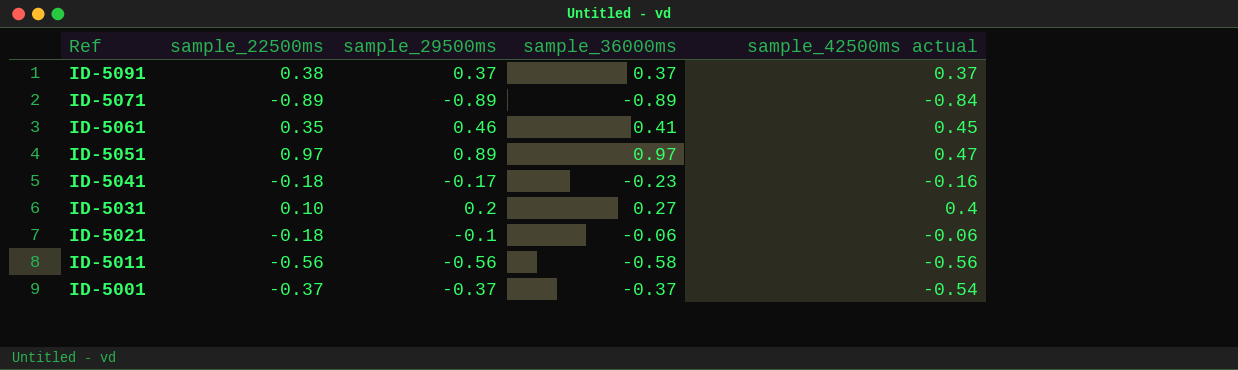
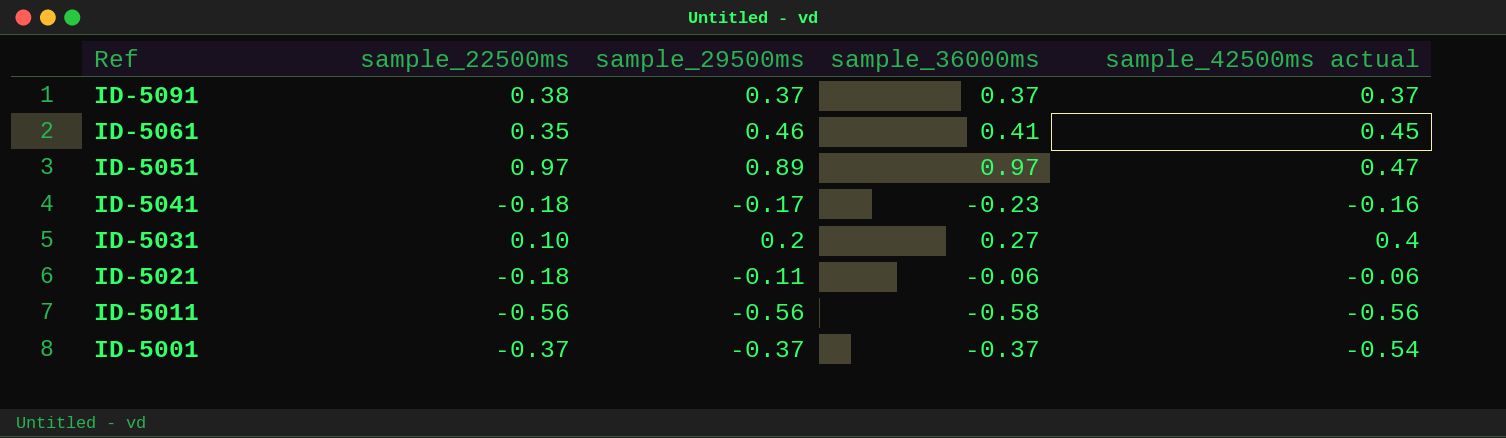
row ID-5071: -0.89 | -0.89 | -0.89 | -0.84 -> none
ID-5021 | sample_29500ms: -0.1 -> -0.11

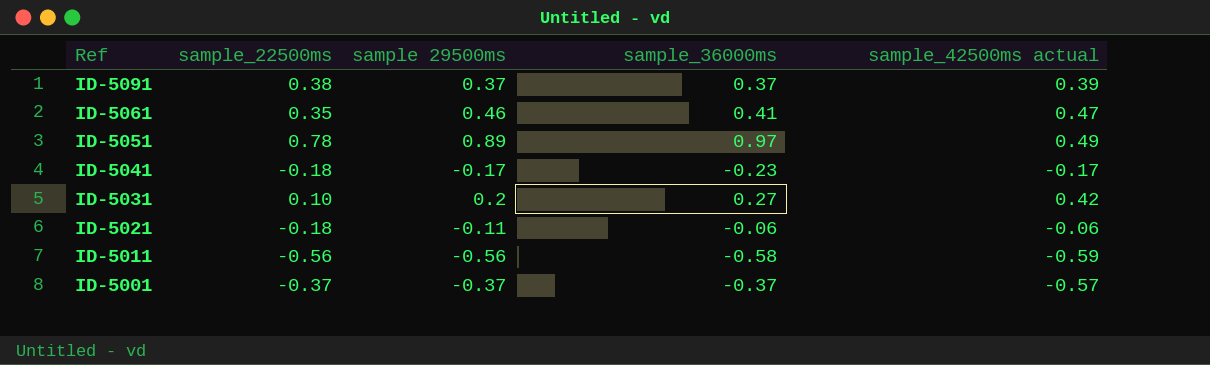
column name: sample_29500ms -> sample 29500ms
ID-5091 | sample_42500ms actual: 0.37 -> 0.39
ID-5061 | sample_42500ms actual: 0.45 -> 0.47
ID-5051 | sample_22500ms: 0.97 -> 0.78
ID-5051 | sample_42500ms actual: 0.47 -> 0.49
ID-5041 | sample_42500ms actual: -0.16 -> -0.17
ID-5031 | sample_42500ms actual: 0.4 -> 0.42
ID-5011 | sample_42500ms actual: -0.56 -> -0.59
ID-5001 | sample_42500ms actual: -0.54 -> -0.57

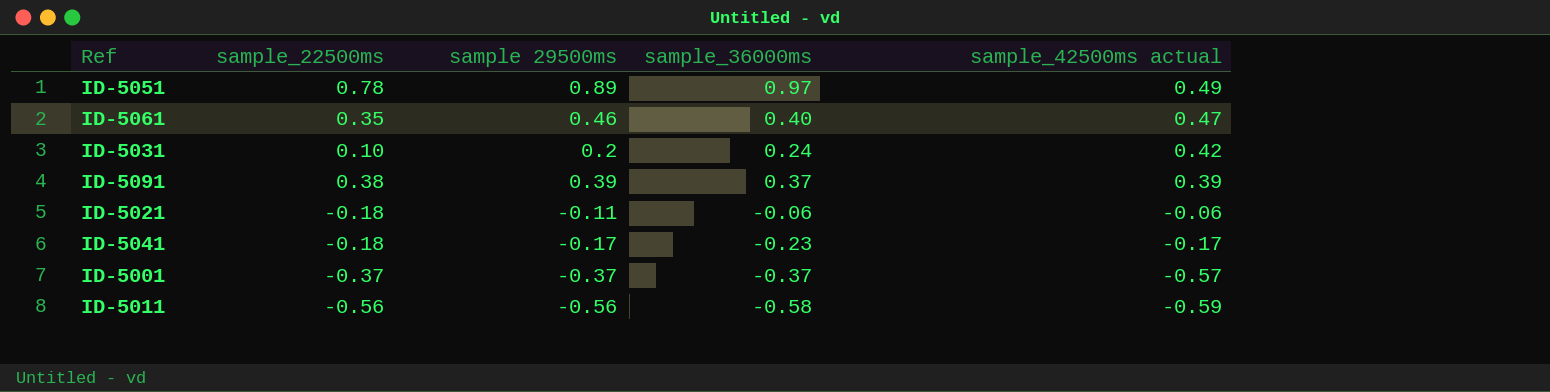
row order: Ref descending -> sample_42500ms actual descending
ID-5061 | sample_36000ms: 0.41 -> 0.40
ID-5031 | sample_36000ms: 0.27 -> 0.24
ID-5091 | sample 29500ms: 0.37 -> 0.39

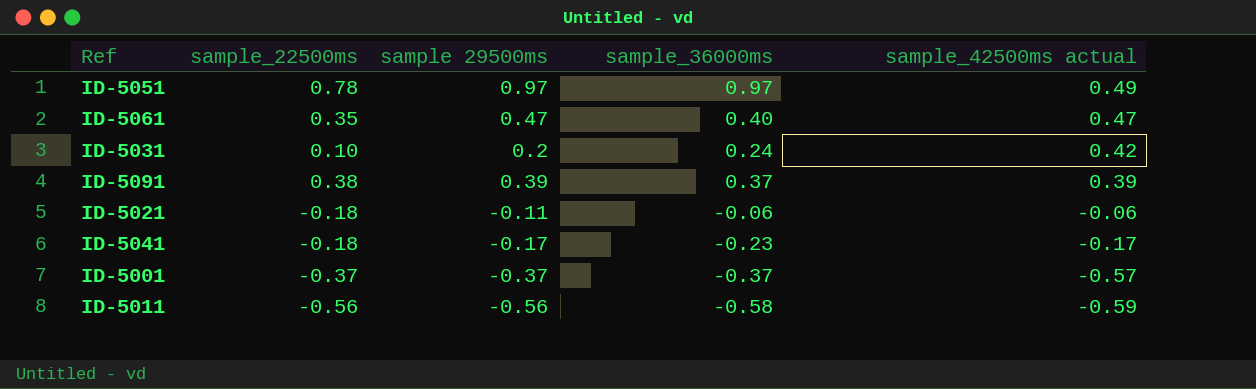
ID-5051 | sample 29500ms: 0.89 -> 0.97
ID-5061 | sample 29500ms: 0.46 -> 0.47

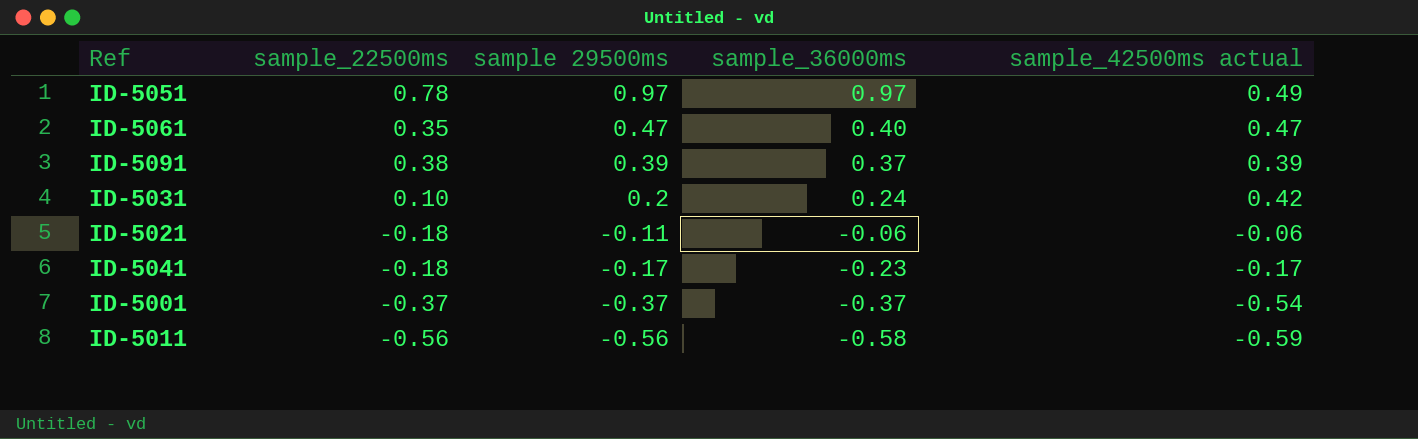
row order: sample_42500ms actual descending -> sample 29500ms descending
ID-5001 | sample_42500ms actual: -0.57 -> -0.54

